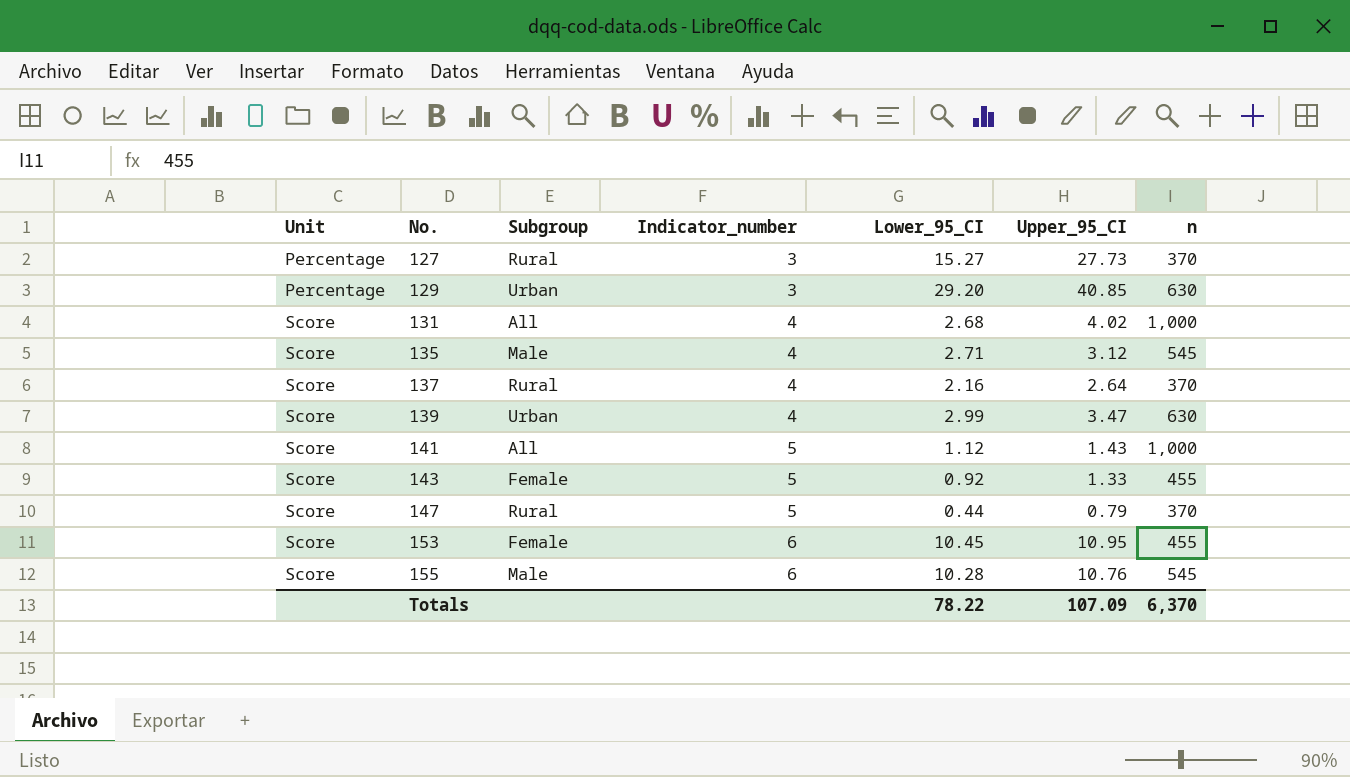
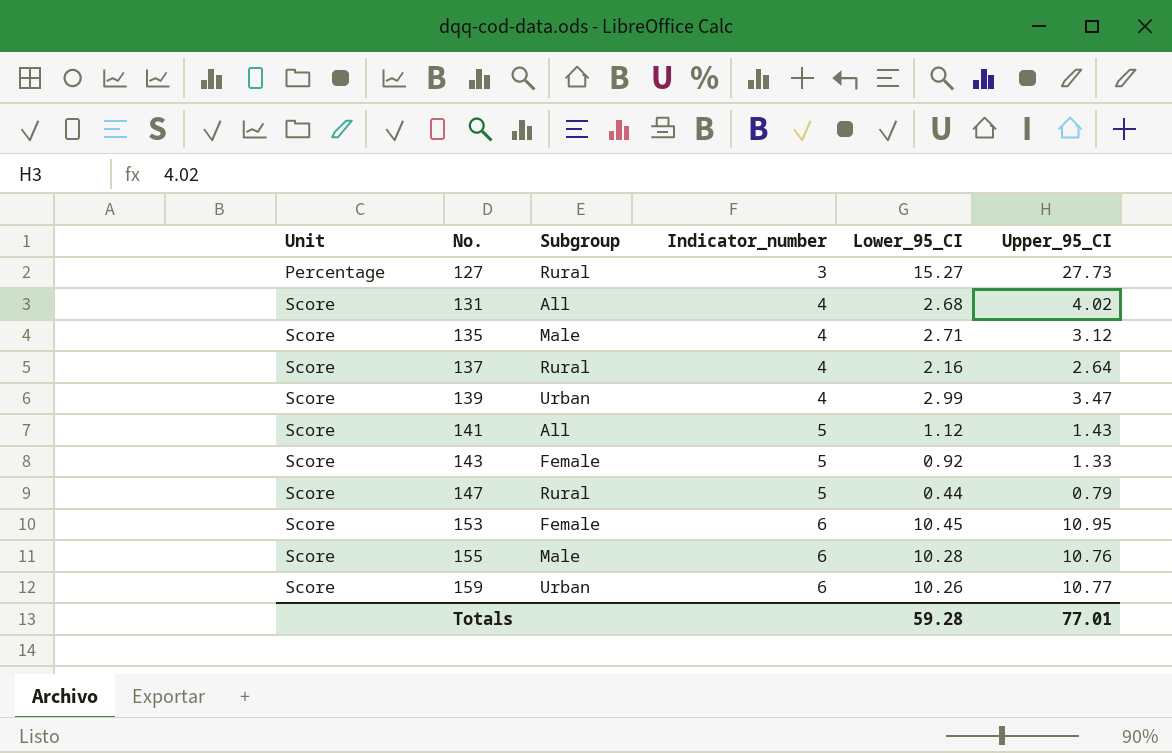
column n | position: 7 -> none
row 129: Percentage | Urban | 3 | 29.20 | 40.85 | 630 -> none
row 159: none -> Score | Urban | 6 | 10.26 | 10.77
Totals | Lower_95_CI: 78.22 -> 59.28
Totals | Upper_95_CI: 107.09 -> 77.01

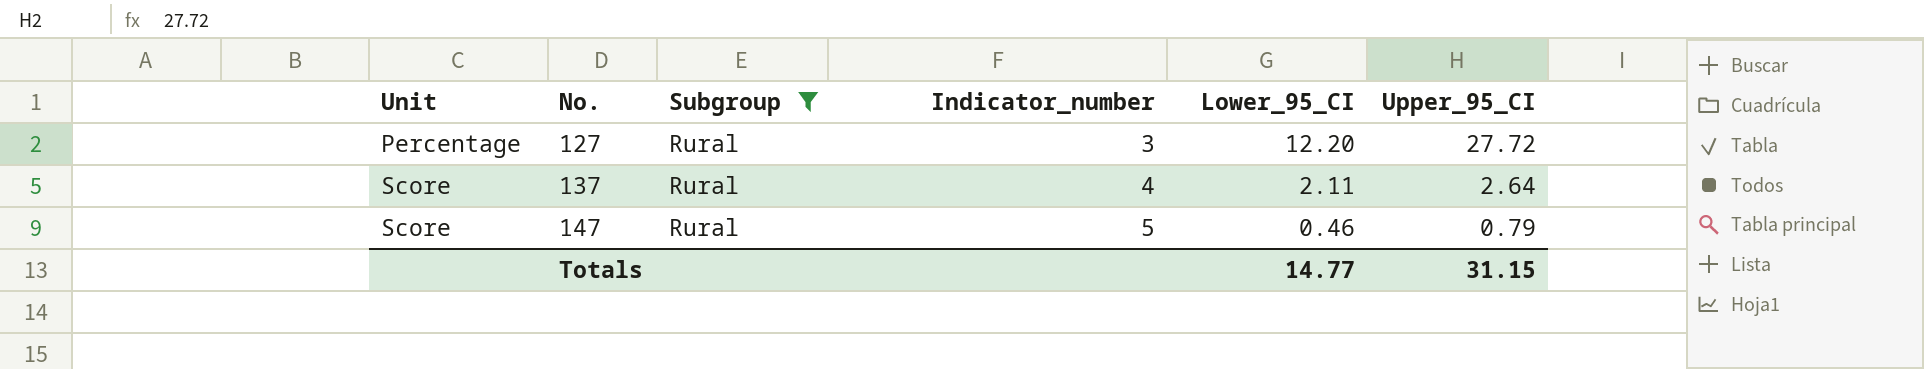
filter: none -> Subgroup = Rural
127 | Lower_95_CI: 15.27 -> 12.20
127 | Upper_95_CI: 27.73 -> 27.72
137 | Lower_95_CI: 2.16 -> 2.11
147 | Lower_95_CI: 0.44 -> 0.46
Totals | Lower_95_CI: 59.28 -> 14.77
Totals | Upper_95_CI: 77.01 -> 31.15

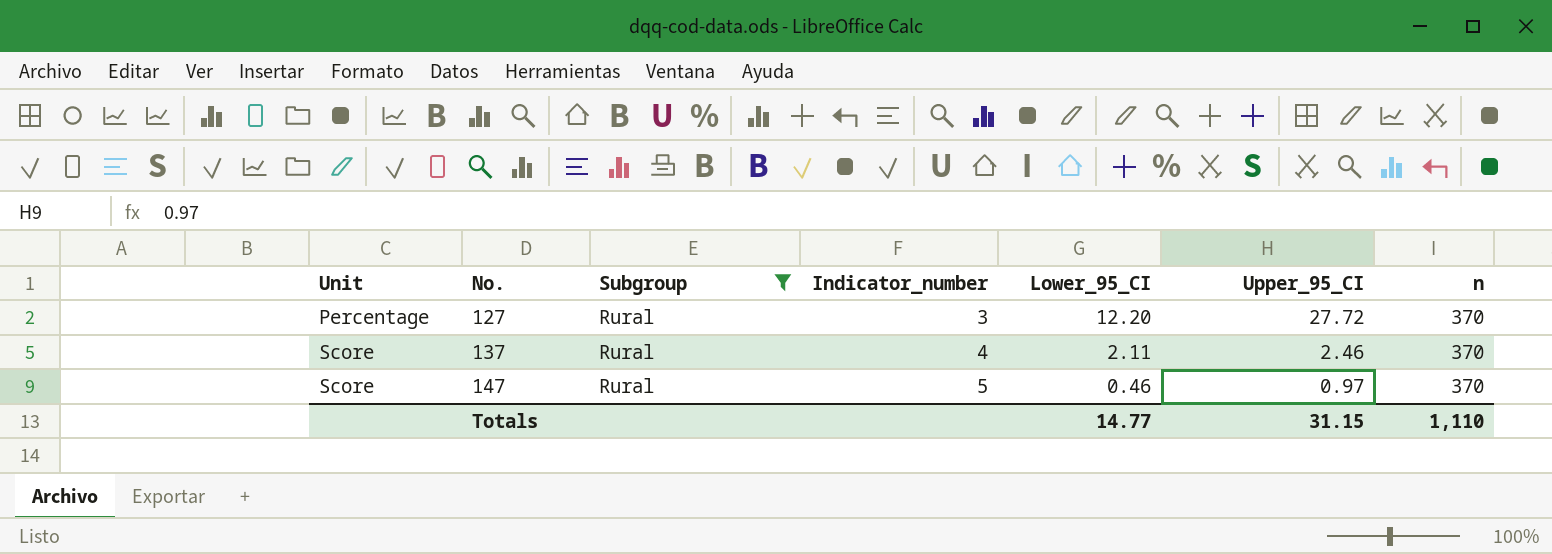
column n | position: none -> 7
137 | Upper_95_CI: 2.64 -> 2.46
147 | Upper_95_CI: 0.79 -> 0.97

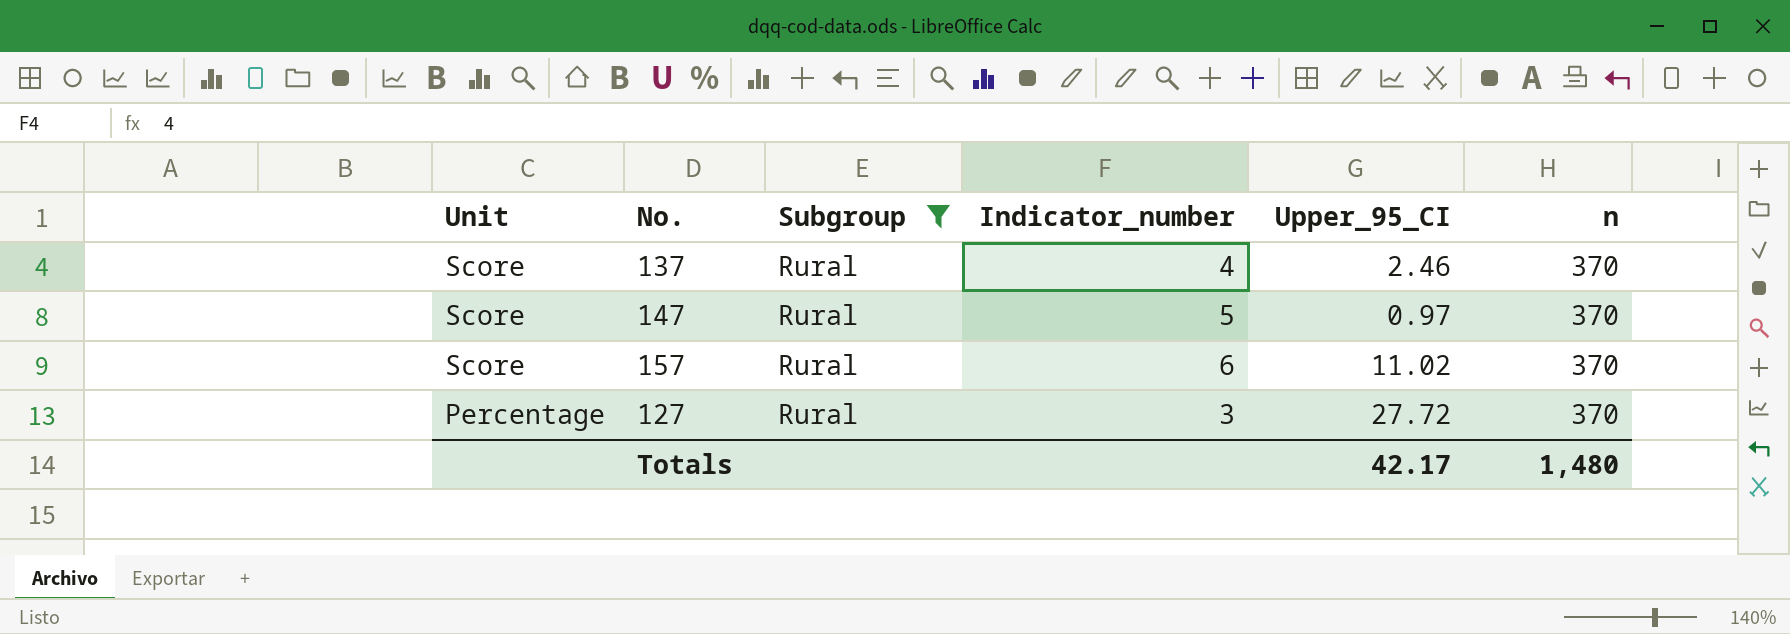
row order: Unit ascending -> Unit descending
column Lower_95_CI | position: 5 -> none
row 157: none -> Score | Rural | 6 | 11.02 | 370
Totals | Upper_95_CI: 31.15 -> 42.17
Totals | n: 1,110 -> 1,480

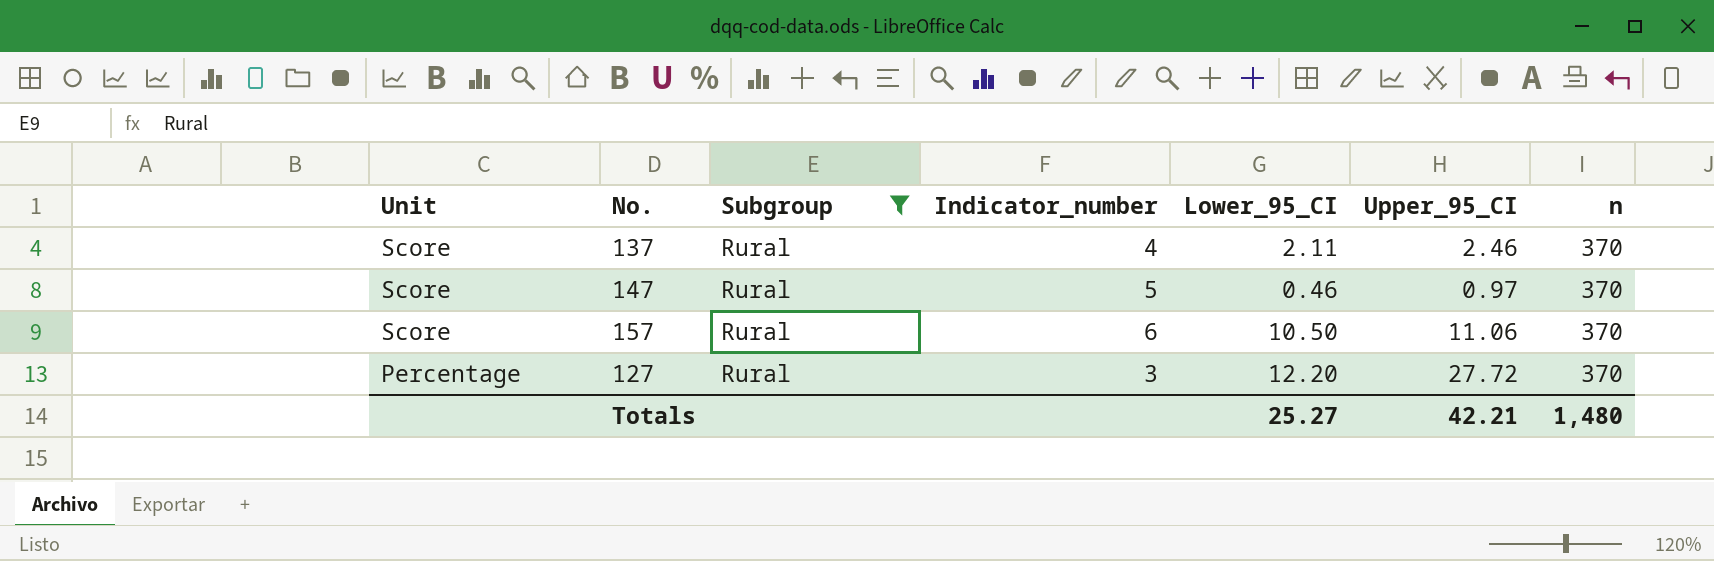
column Lower_95_CI | position: none -> 5
157 | Upper_95_CI: 11.02 -> 11.06
Totals | Upper_95_CI: 42.17 -> 42.21

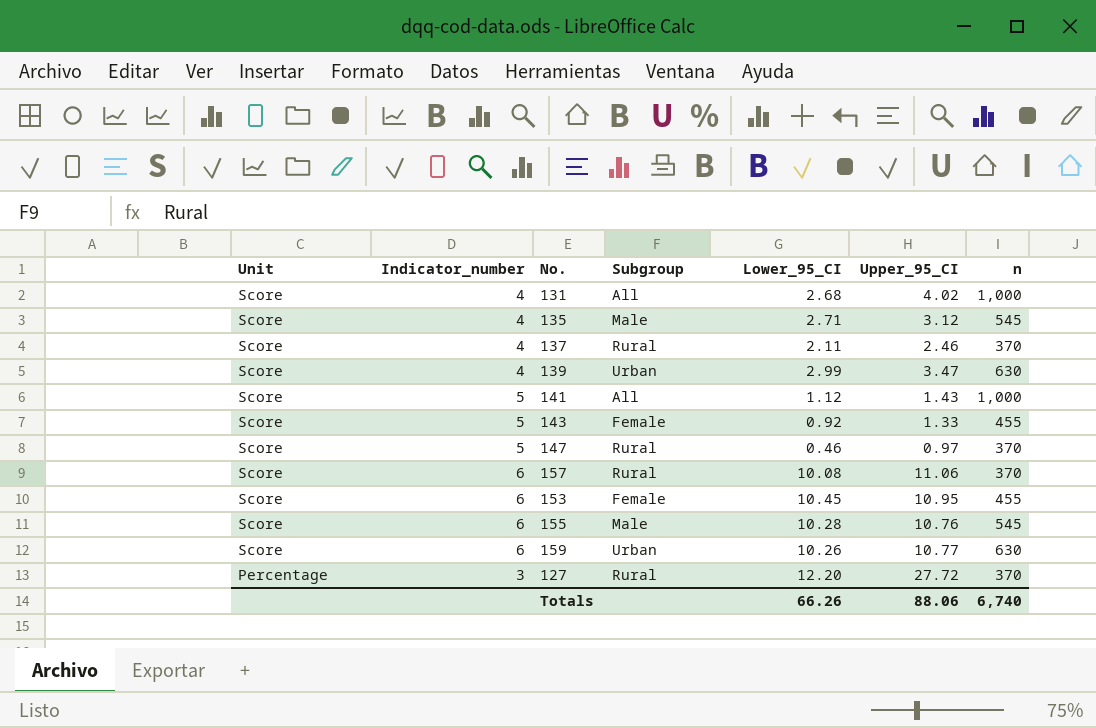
filter: Subgroup = Rural -> none
column Indicator_number | position: 4 -> 2
157 | Lower_95_CI: 10.50 -> 10.08
Totals | Lower_95_CI: 25.27 -> 66.26
Totals | Upper_95_CI: 42.21 -> 88.06
Totals | n: 1,480 -> 6,740

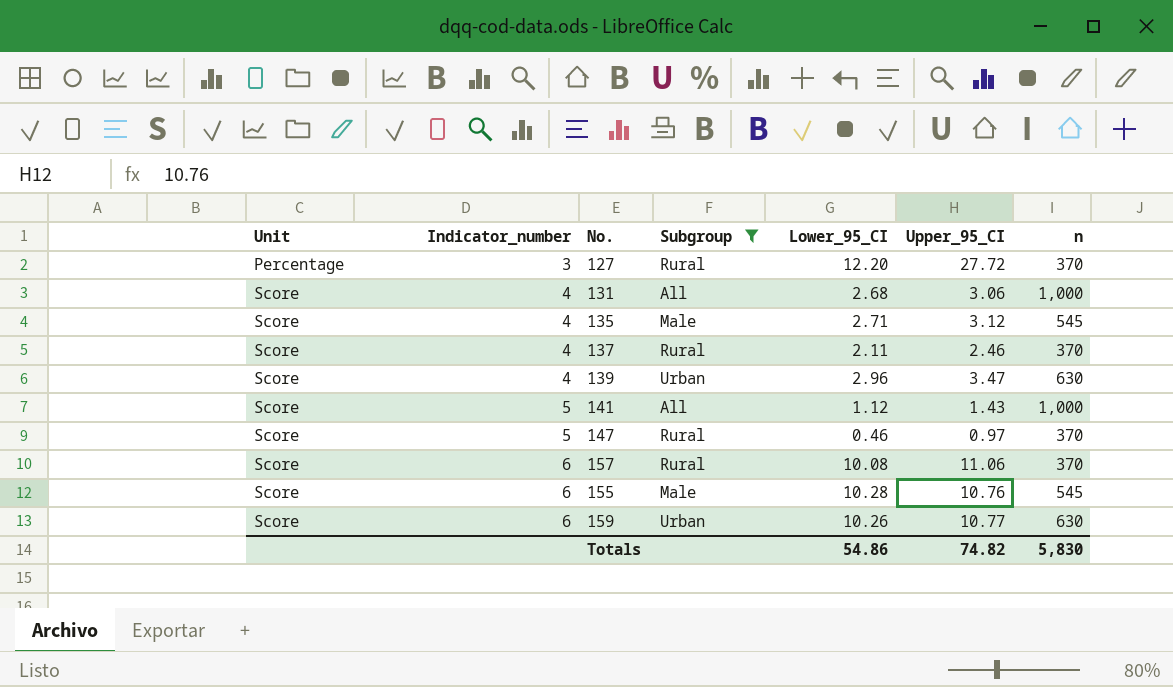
filter: none -> Subgroup != Female
row order: Unit descending -> Unit ascending
131 | Upper_95_CI: 4.02 -> 3.06
139 | Lower_95_CI: 2.99 -> 2.96
Totals | Lower_95_CI: 66.26 -> 54.86
Totals | Upper_95_CI: 88.06 -> 74.82
Totals | n: 6,740 -> 5,830

